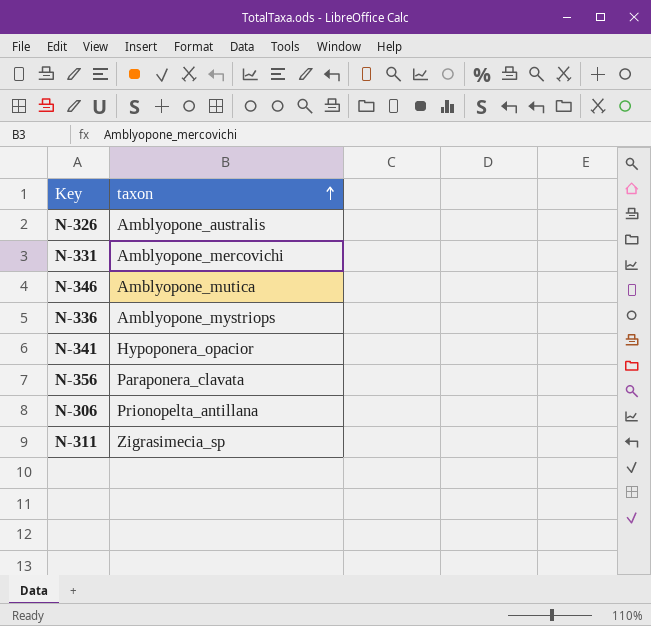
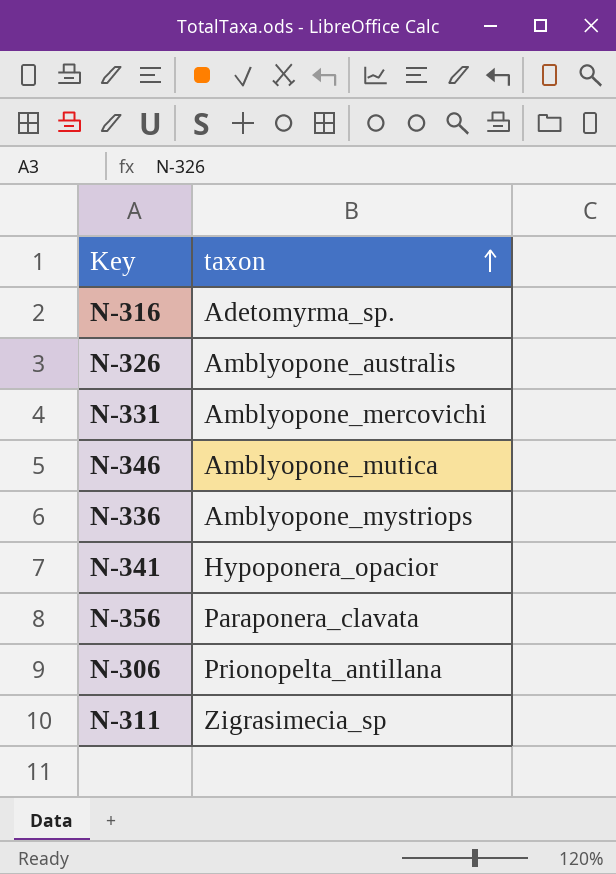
row N-316: none -> Adetomyrma_sp.

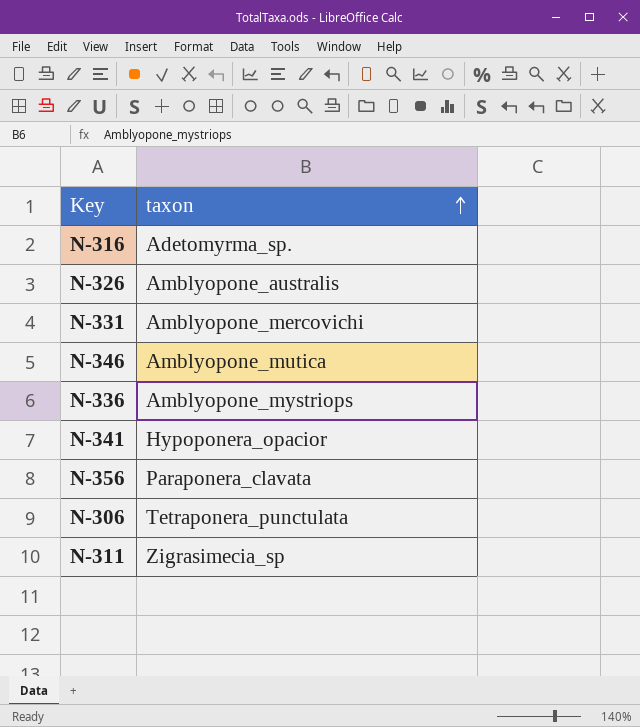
N-306 | taxon: Prionopelta_antillana -> Tetraponera_punctulata

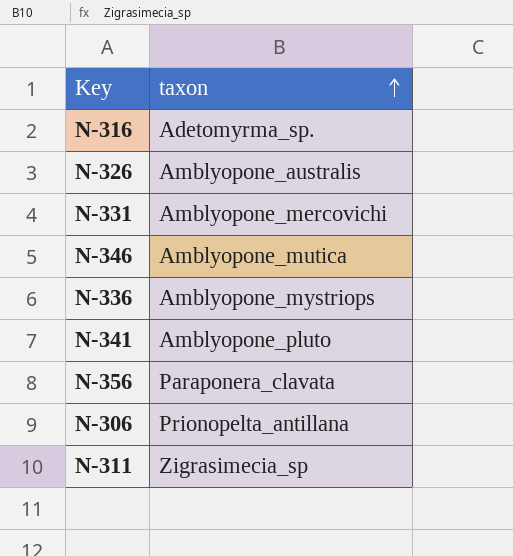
N-341 | taxon: Hypoponera_opacior -> Amblyopone_pluto
N-306 | taxon: Tetraponera_punctulata -> Prionopelta_antillana

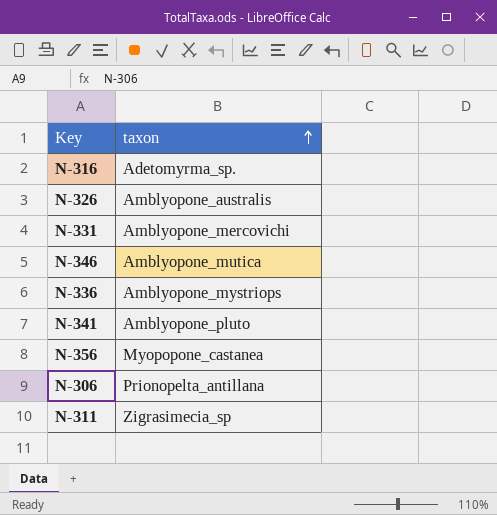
N-356 | taxon: Paraponera_clavata -> Myopopone_castanea

